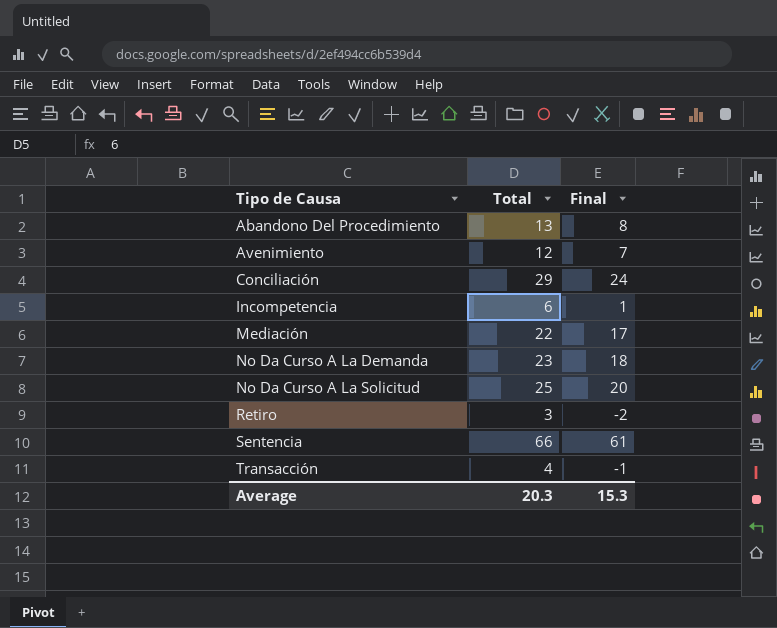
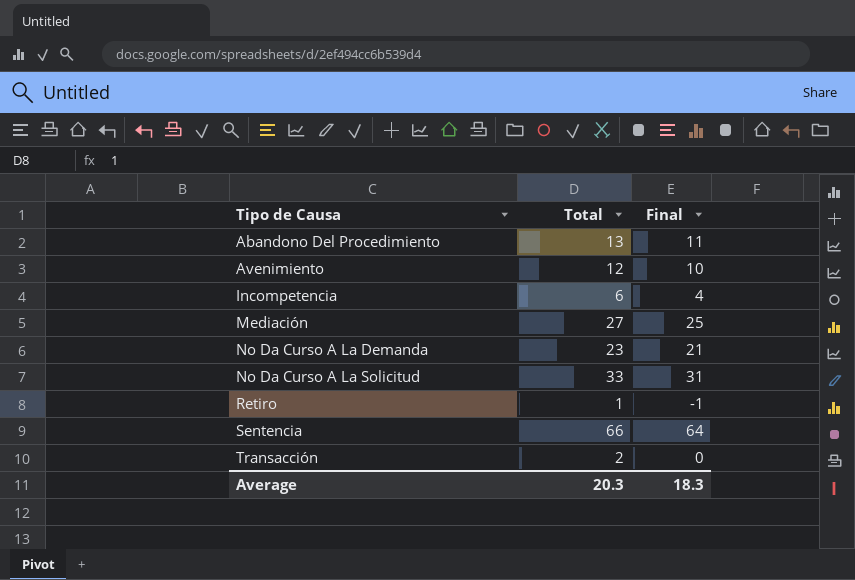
column Final | formula: [Total] - 5 -> [Total] - 2
row Conciliación: 29 | 24 -> none
Mediación | Total: 22 -> 27
No Da Curso A La Solicitud | Total: 25 -> 33
Retiro | Total: 3 -> 1
Transacción | Total: 4 -> 2
Average | Final: 15.3 -> 18.3

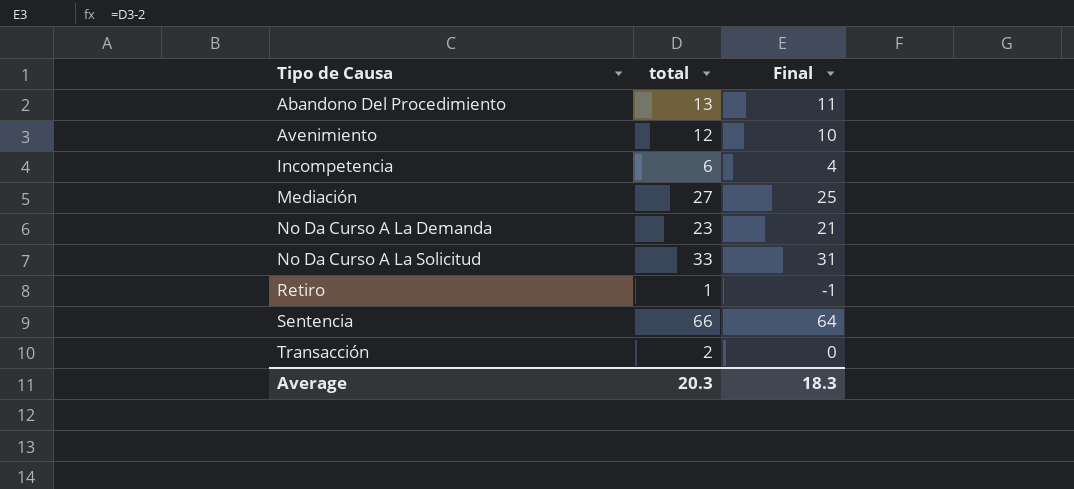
column name: Total -> total

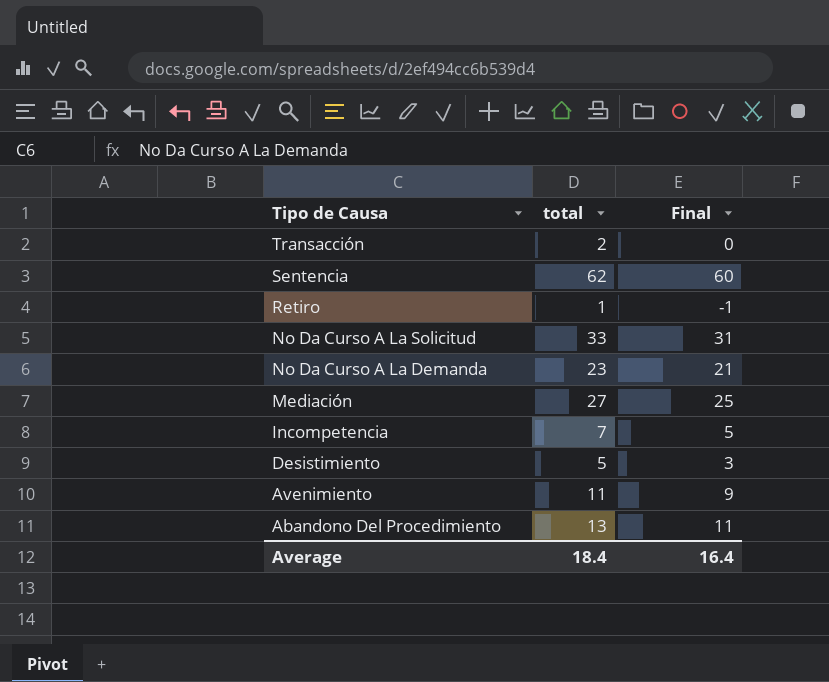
row order: Tipo de Causa ascending -> Tipo de Causa descending
Sentencia | total: 66 -> 62
Sentencia | Final: 64 -> 60
Incompetencia | total: 6 -> 7
Incompetencia | Final: 4 -> 5
row Desistimiento: none -> 5 | 3
Avenimiento | total: 12 -> 11
Avenimiento | Final: 10 -> 9
Average | total: 20.3 -> 18.4
Average | Final: 18.3 -> 16.4

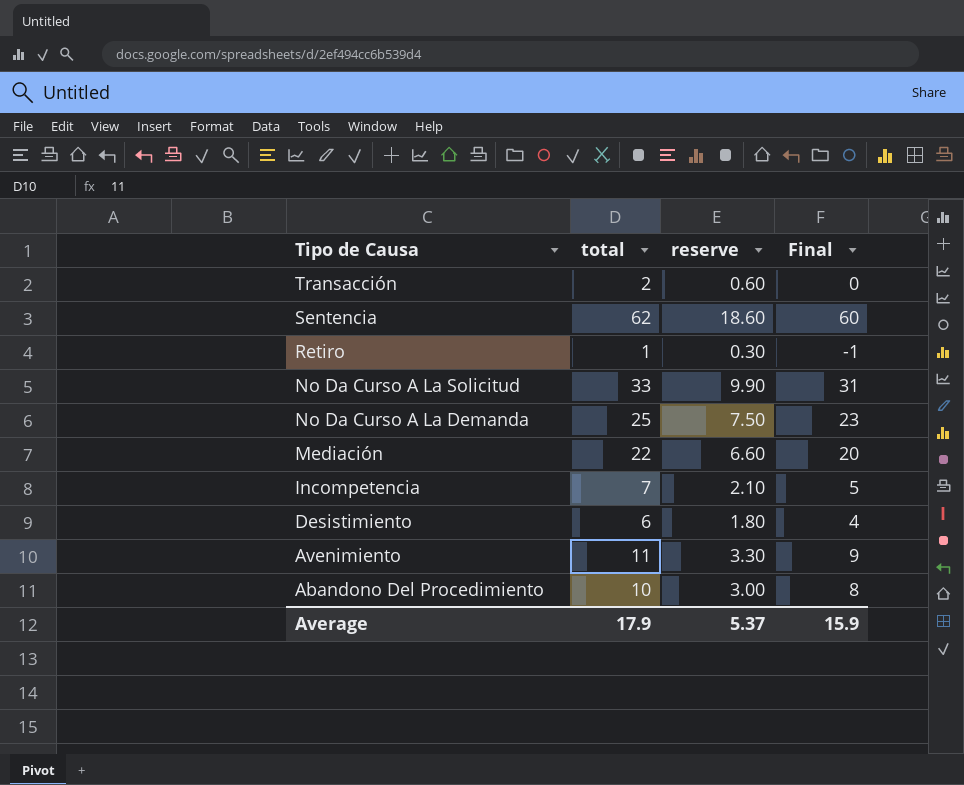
column reserve | formula: none -> [total] * 0.3
No Da Curso A La Demanda | total: 23 -> 25
No Da Curso A La Demanda | Final: 21 -> 23
Mediación | total: 27 -> 22
Mediación | Final: 25 -> 20
Desistimiento | total: 5 -> 6
Desistimiento | Final: 3 -> 4
Abandono Del Procedimiento | total: 13 -> 10
Abandono Del Procedimiento | Final: 11 -> 8
Average | total: 18.4 -> 17.9
Average | Final: 16.4 -> 15.9

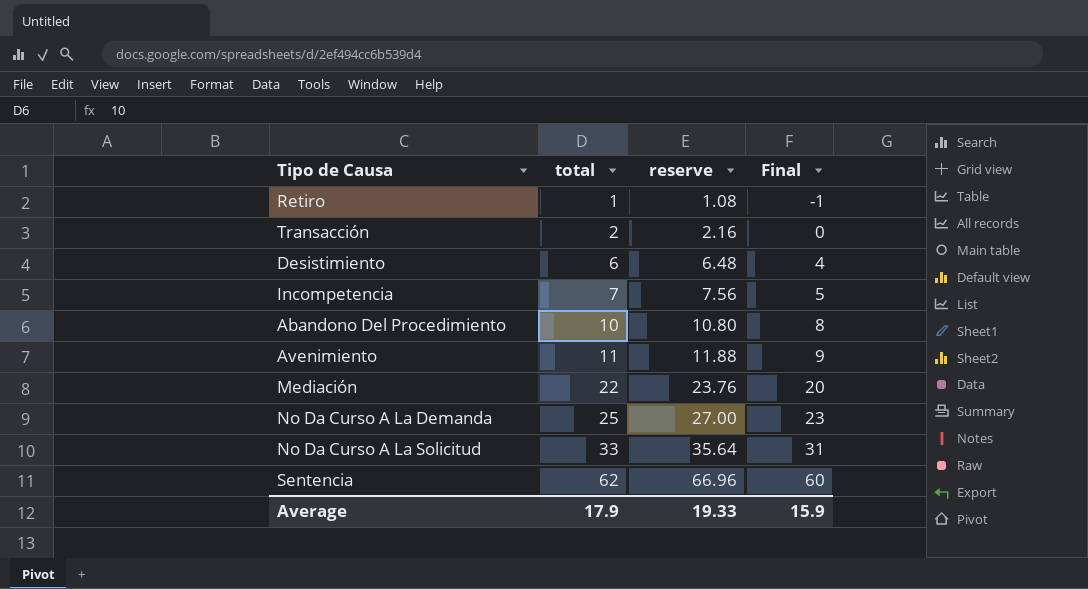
row order: Tipo de Causa descending -> total ascending
column reserve | formula: [total] * 0.3 -> [total] * 1.08
Average | reserve: 5.37 -> 19.33

